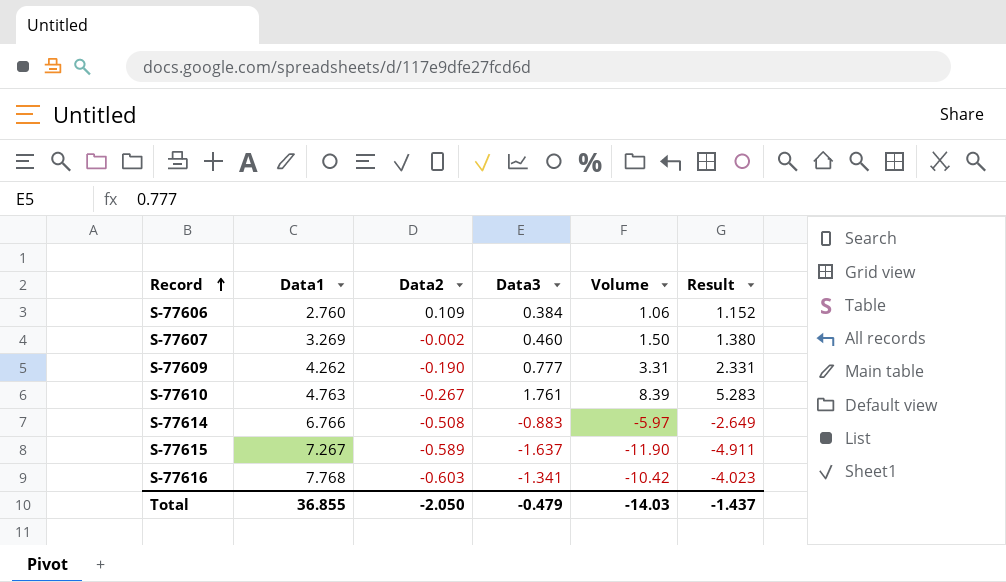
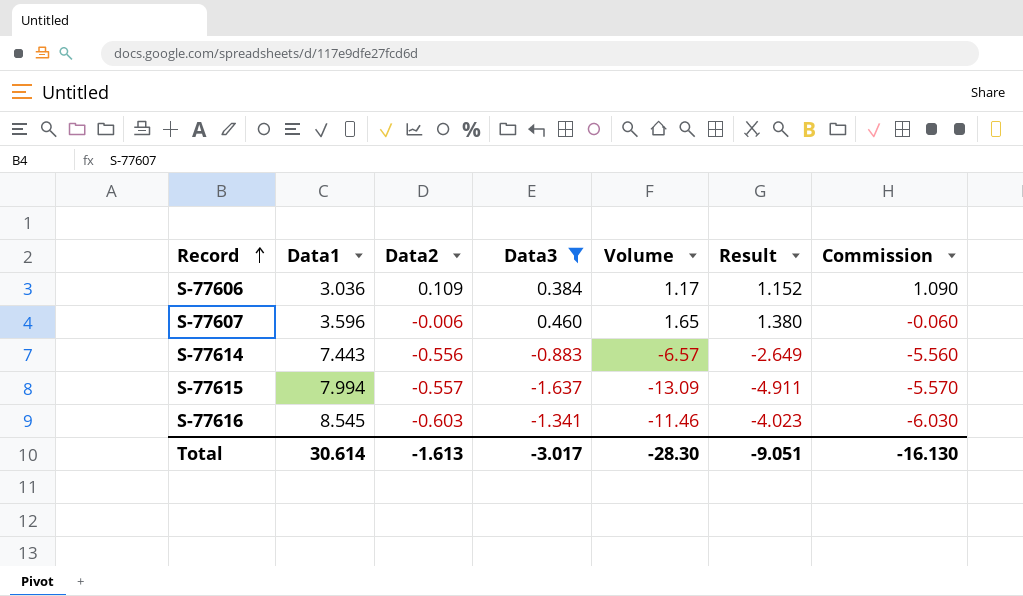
filter: none -> Data3 <= 0.460
column Commission | formula: none -> [Data2] * 10
S-77606 | Data1: 2.760 -> 3.036
S-77606 | Volume: 1.06 -> 1.17
S-77607 | Data1: 3.269 -> 3.596
S-77607 | Data2: -0.002 -> -0.006
S-77607 | Volume: 1.50 -> 1.65
S-77614 | Data1: 6.766 -> 7.443
S-77614 | Data2: -0.508 -> -0.556
S-77614 | Volume: -5.97 -> -6.57
S-77615 | Data1: 7.267 -> 7.994
S-77615 | Data2: -0.589 -> -0.557
S-77615 | Volume: -11.90 -> -13.09
S-77616 | Data1: 7.768 -> 8.545
S-77616 | Volume: -10.42 -> -11.46
Total | Data1: 36.855 -> 30.614
Total | Data2: -2.050 -> -1.613
Total | Data3: -0.479 -> -3.017
Total | Volume: -14.03 -> -28.30
Total | Result: -1.437 -> -9.051

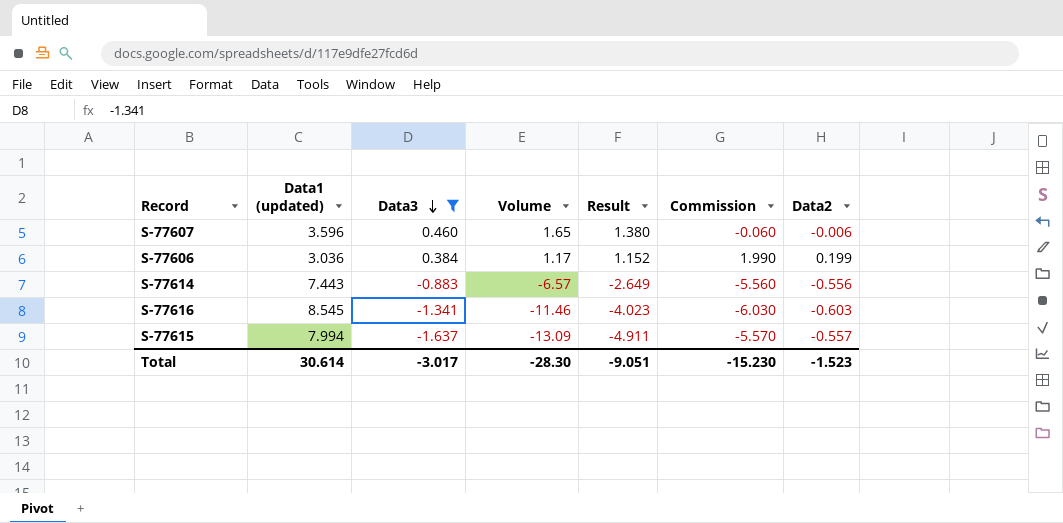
row order: Record ascending -> Data3 descending
column name: Data1 -> Data1 (updated)
column Data2 | position: 3 -> 7
S-77606 | Commission: 1.090 -> 1.990
S-77606 | Data2: 0.109 -> 0.199
Total | Commission: -16.130 -> -15.230
Total | Data2: -1.613 -> -1.523

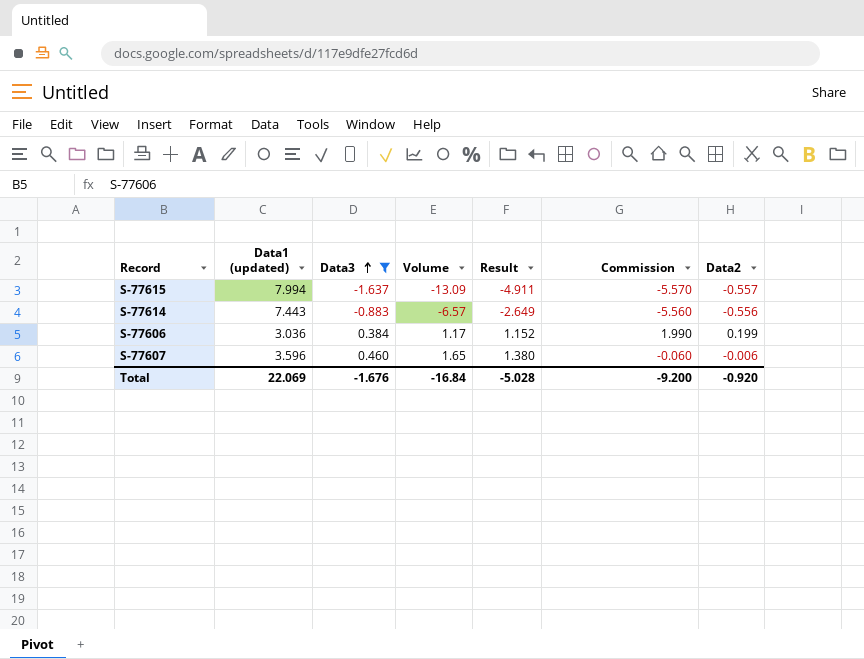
row order: Data3 descending -> Data3 ascending
row S-77616: 8.545 | -1.341 | -11.46 | -4.023 | -6.030 | -0.603 -> none
Total | Data1 (updated): 30.614 -> 22.069
Total | Data3: -3.017 -> -1.676
Total | Volume: -28.30 -> -16.84
Total | Result: -9.051 -> -5.028
Total | Commission: -15.230 -> -9.200
Total | Data2: -1.523 -> -0.920

